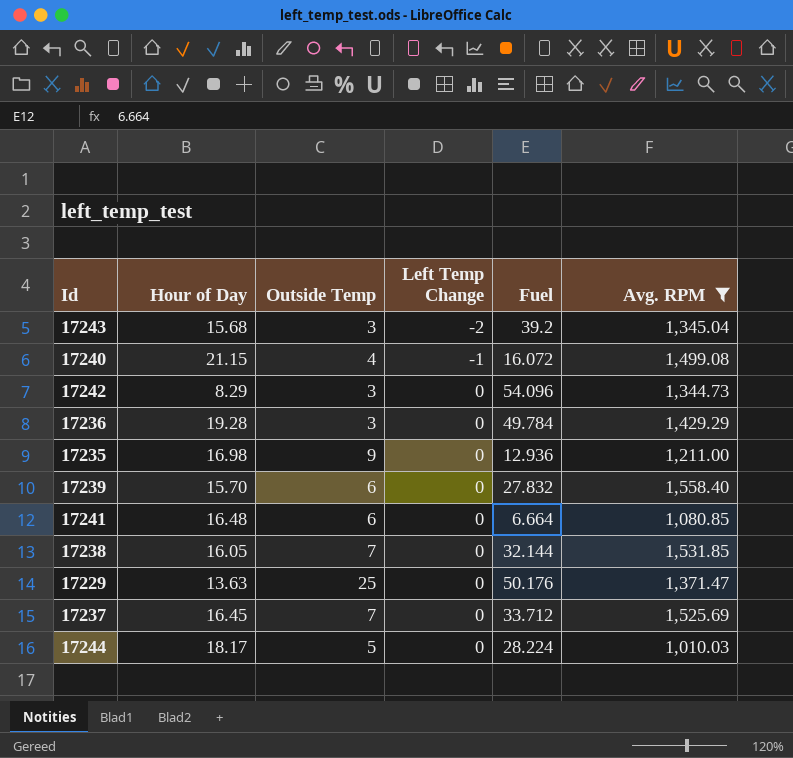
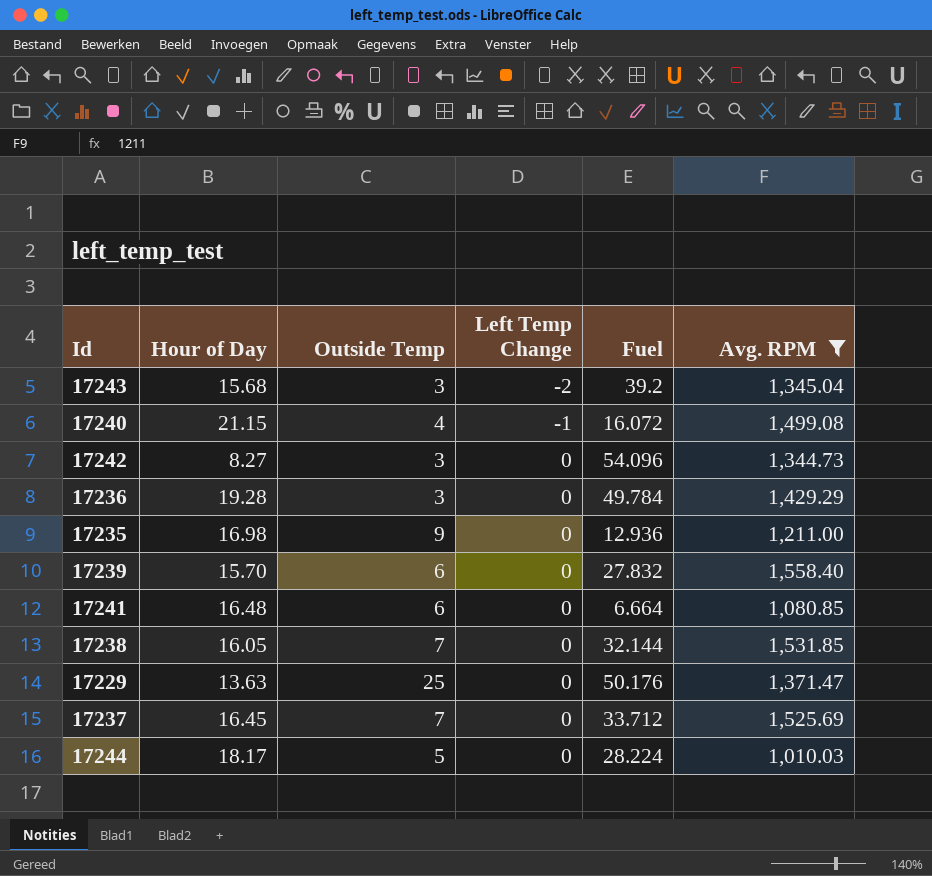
17242 | Hour of Day: 8.29 -> 8.27

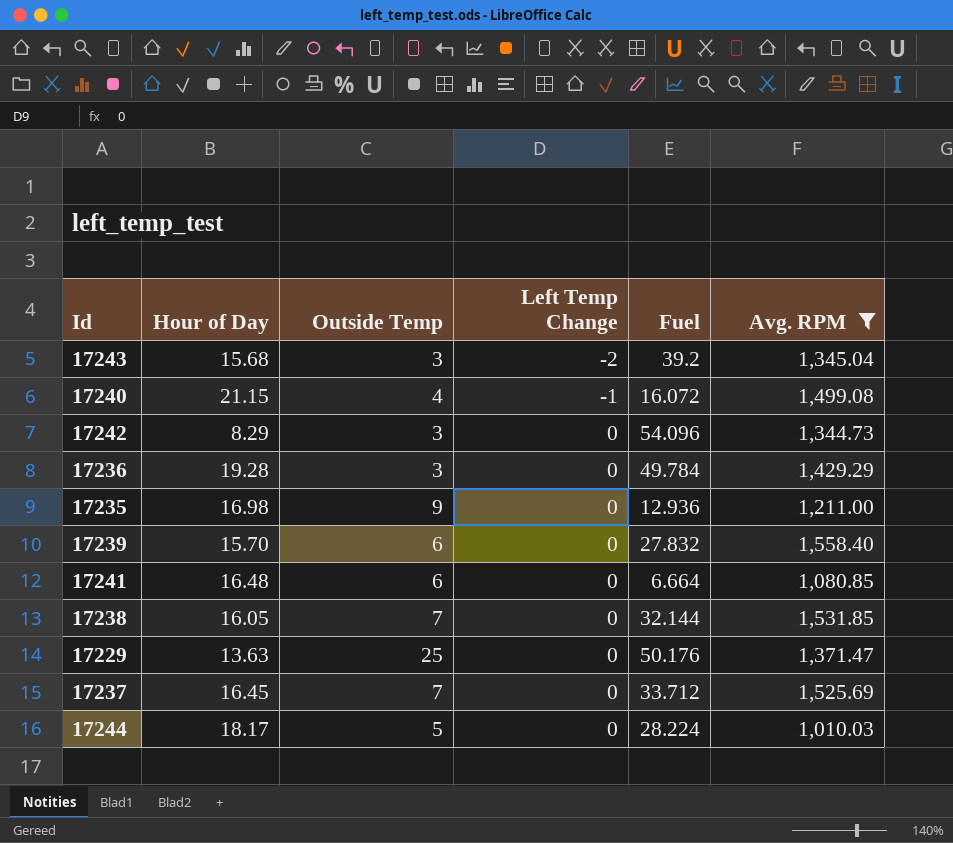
17242 | Hour of Day: 8.27 -> 8.29

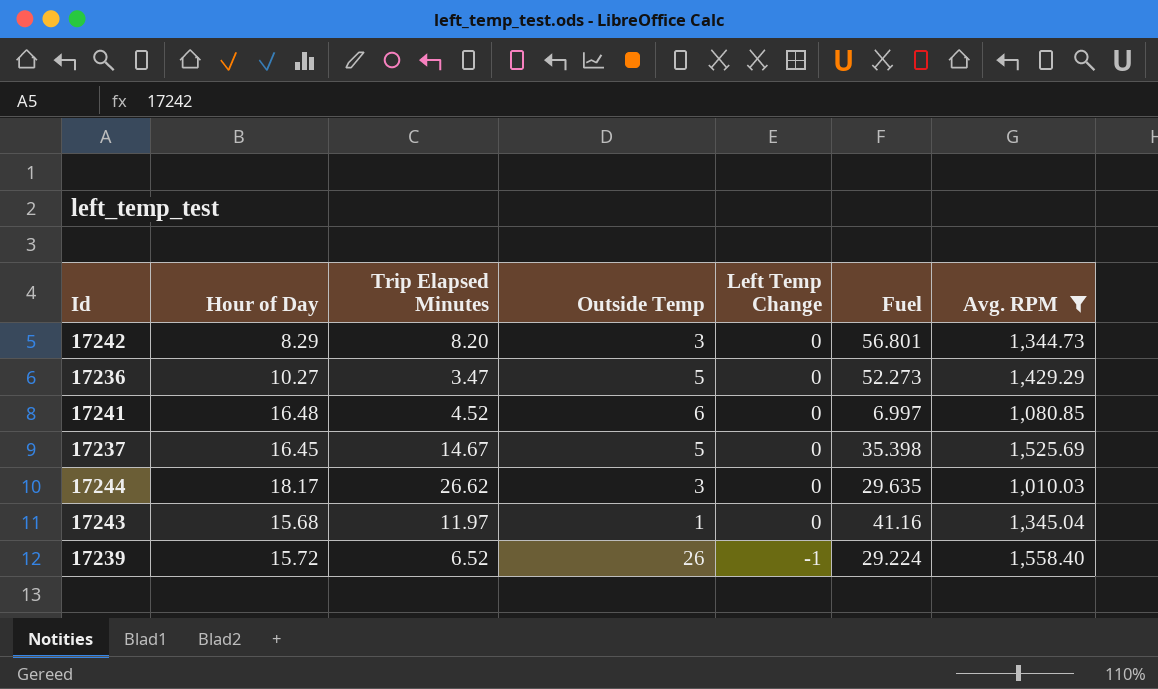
row order: Left Temp Change ascending -> Left Temp Change descending
column Trip Elapsed Minutes | position: none -> 3
row 17240: 21.15 | 4 | -1 | 16.072 | 1,499.08 -> none
row 17235: 16.98 | 9 | 0 | 12.936 | 1,211.00 -> none
row 17238: 16.05 | 7 | 0 | 32.144 | 1,531.85 -> none
row 17229: 13.63 | 25 | 0 | 50.176 | 1,371.47 -> none
17242 | Fuel: 54.096 -> 56.801
17236 | Hour of Day: 19.28 -> 10.27
17236 | Outside Temp: 3 -> 5
17236 | Fuel: 49.784 -> 52.273
17241 | Fuel: 6.664 -> 6.997
17237 | Outside Temp: 7 -> 5
17237 | Fuel: 33.712 -> 35.398
17244 | Outside Temp: 5 -> 3
17244 | Fuel: 28.224 -> 29.635
17243 | Outside Temp: 3 -> 1
17243 | Left Temp Change: -2 -> 0
17243 | Fuel: 39.2 -> 41.16
17239 | Hour of Day: 15.70 -> 15.72
17239 | Outside Temp: 6 -> 26
17239 | Left Temp Change: 0 -> -1
17239 | Fuel: 27.832 -> 29.224

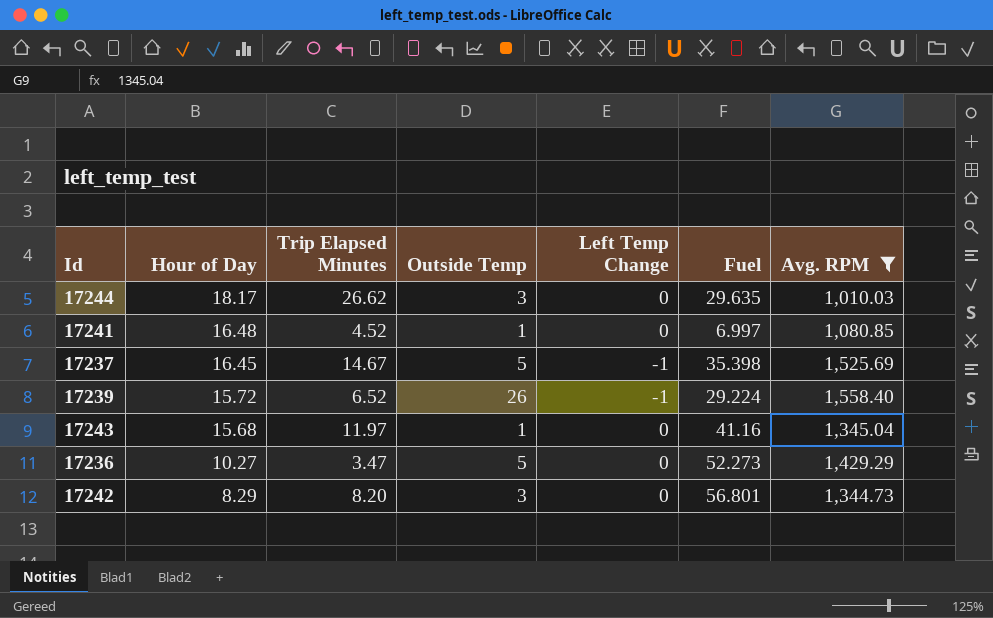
row order: Left Temp Change descending -> Hour of Day descending
17241 | Outside Temp: 6 -> 1
17237 | Left Temp Change: 0 -> -1

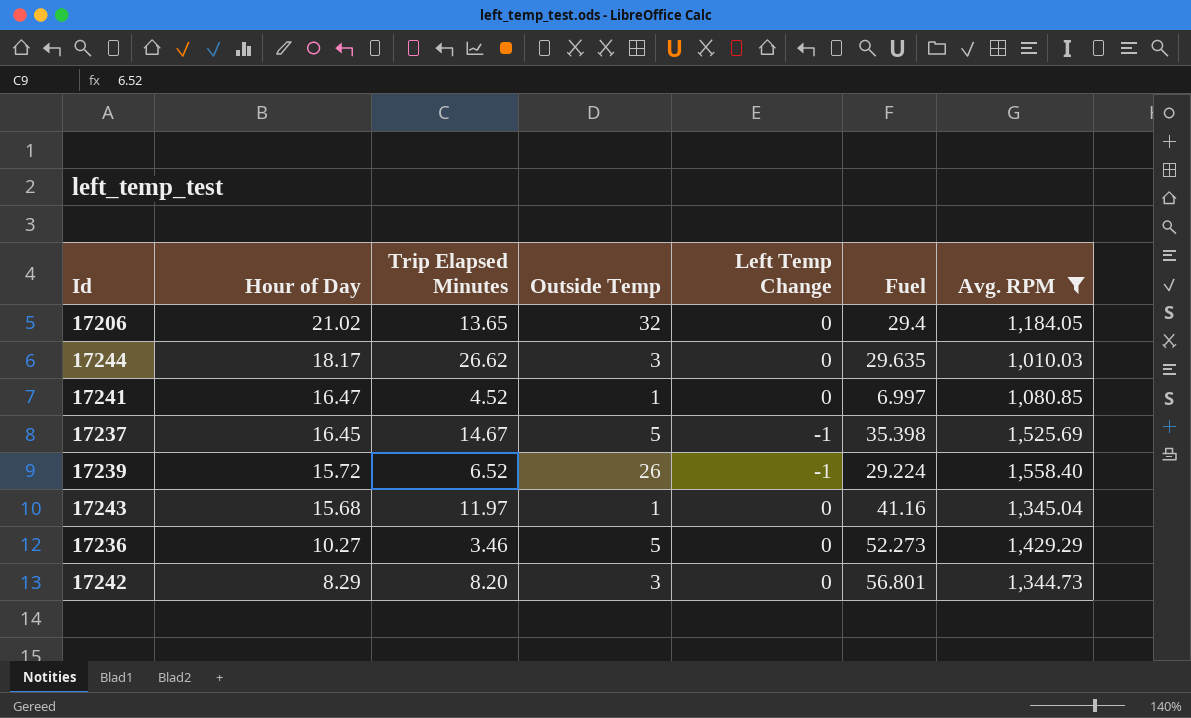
row 17206: none -> 21.02 | 13.65 | 32 | 0 | 29.4 | 1,184.05
17241 | Hour of Day: 16.48 -> 16.47
17236 | Trip Elapsed Minutes: 3.47 -> 3.46

